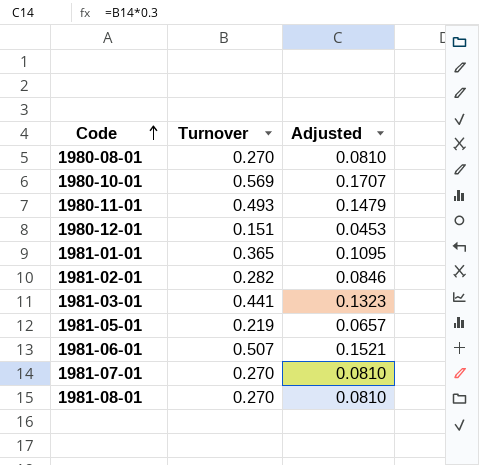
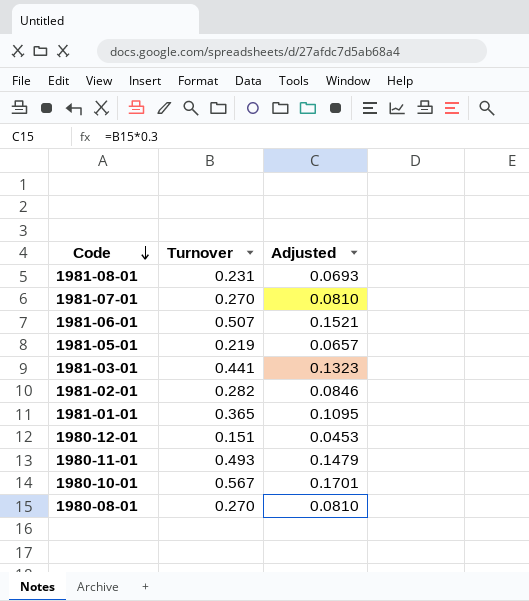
row order: Code ascending -> Code descending
1981-08-01 | Turnover: 0.270 -> 0.231
1981-08-01 | Adjusted: 0.0810 -> 0.0693
1980-10-01 | Turnover: 0.569 -> 0.567
1980-10-01 | Adjusted: 0.1707 -> 0.1701

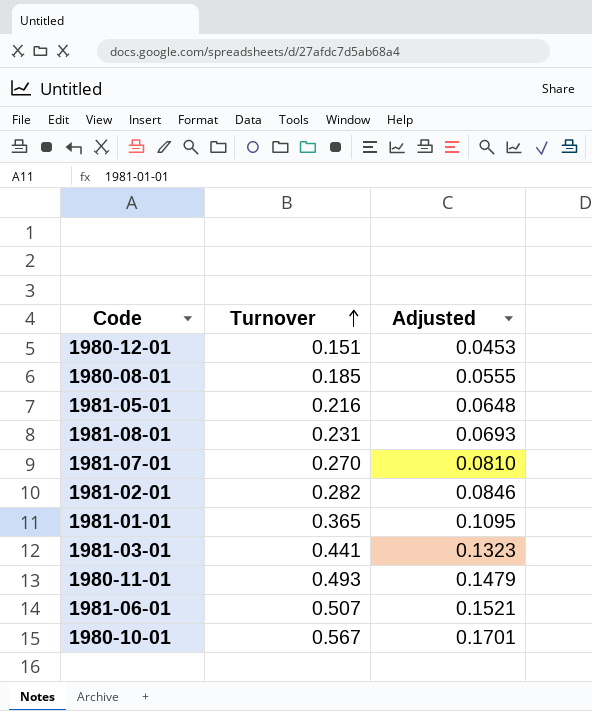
row order: Code descending -> Turnover ascending
1980-08-01 | Turnover: 0.270 -> 0.185
1980-08-01 | Adjusted: 0.0810 -> 0.0555
1981-05-01 | Turnover: 0.219 -> 0.216
1981-05-01 | Adjusted: 0.0657 -> 0.0648

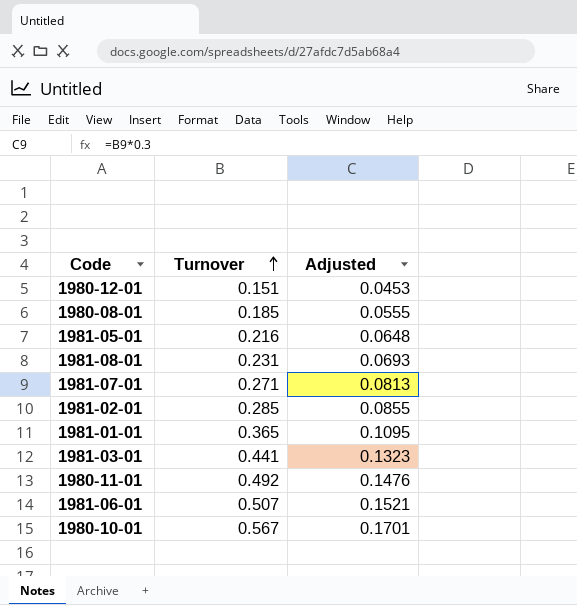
1981-07-01 | Turnover: 0.270 -> 0.271
1981-07-01 | Adjusted: 0.0810 -> 0.0813
1981-02-01 | Turnover: 0.282 -> 0.285
1981-02-01 | Adjusted: 0.0846 -> 0.0855
1980-11-01 | Turnover: 0.493 -> 0.492
1980-11-01 | Adjusted: 0.1479 -> 0.1476

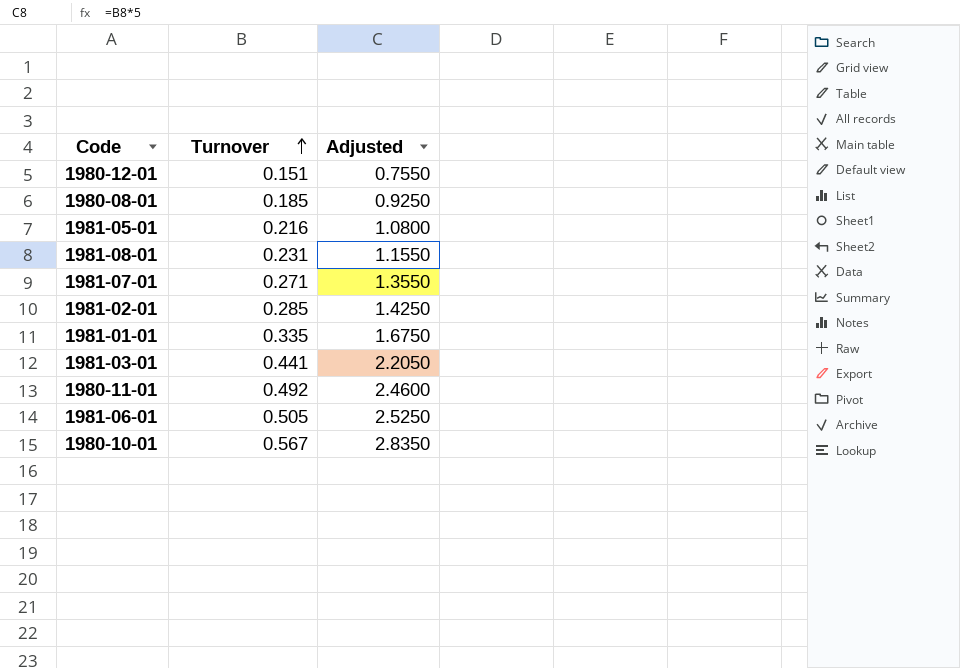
column Adjusted | formula: [Turnover] * 0.3 -> [Turnover] * 5
1981-01-01 | Turnover: 0.365 -> 0.335
1981-06-01 | Turnover: 0.507 -> 0.505

